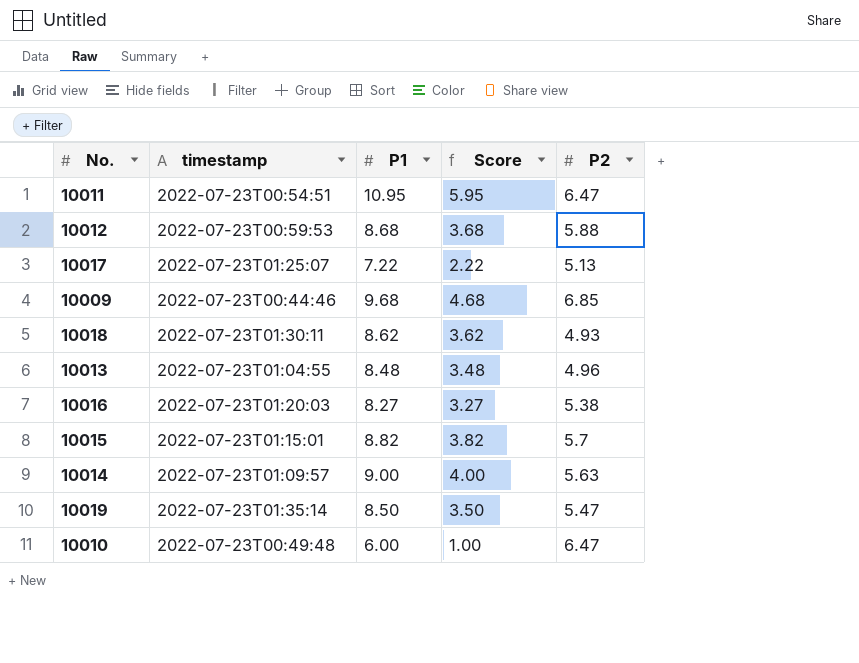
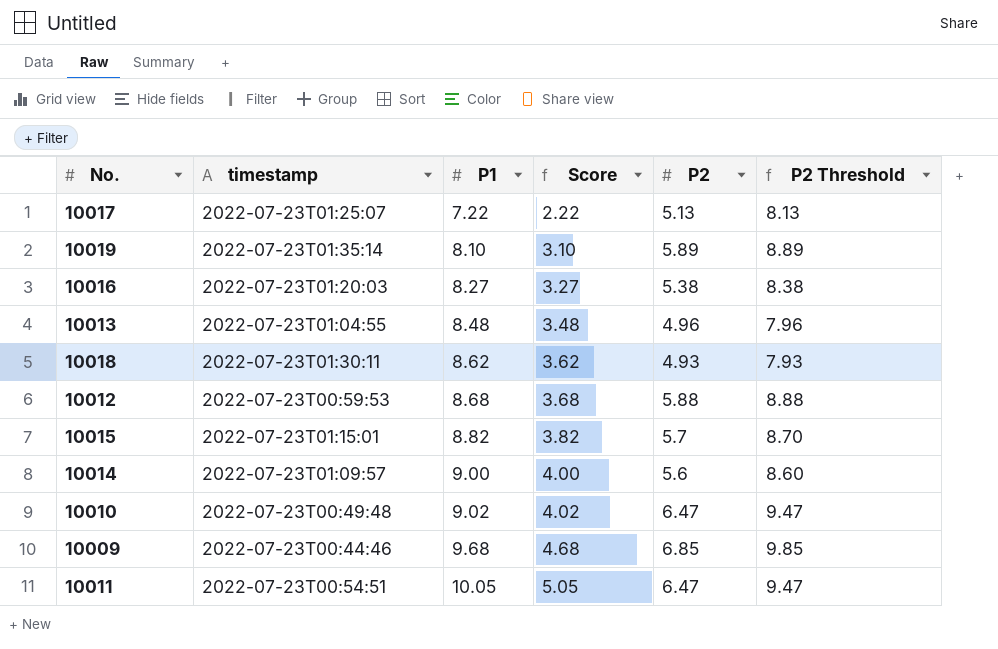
row order: none -> P1 ascending
column P2 Threshold | formula: none -> [P2] + 3
10019 | P1: 8.50 -> 8.10
10019 | Score: 3.50 -> 3.10
10019 | P2: 5.47 -> 5.89
10014 | P2: 5.63 -> 5.6
10010 | P1: 6.00 -> 9.02
10010 | Score: 1.00 -> 4.02
10011 | P1: 10.95 -> 10.05
10011 | Score: 5.95 -> 5.05

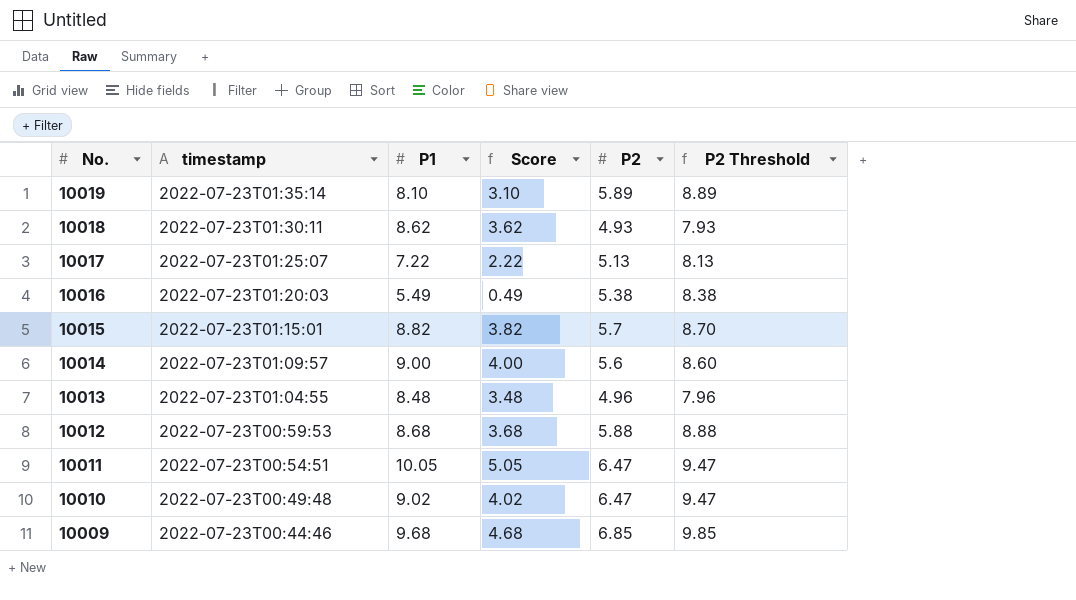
row order: P1 ascending -> No. descending
10016 | P1: 8.27 -> 5.49
10016 | Score: 3.27 -> 0.49

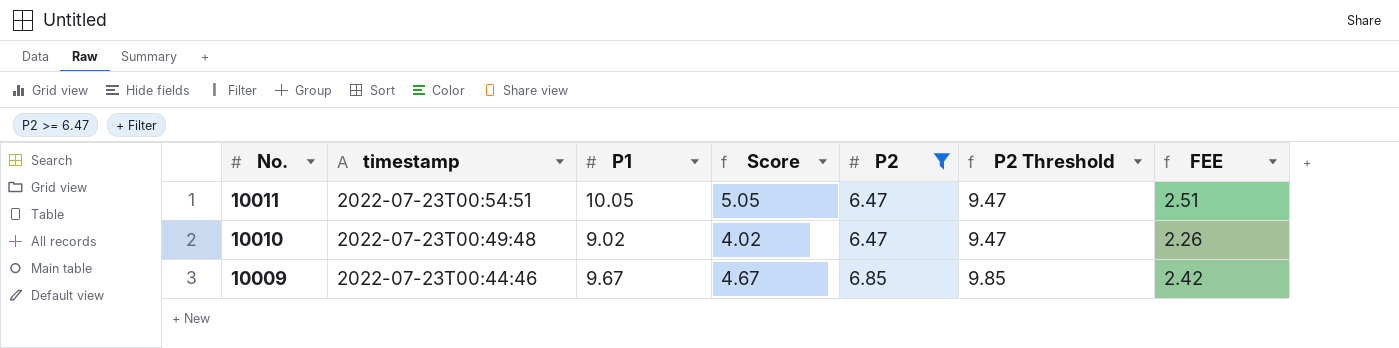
filter: none -> P2 >= 6.47
column FEE | formula: none -> [P1] * 0.25
10009 | P1: 9.68 -> 9.67
10009 | Score: 4.68 -> 4.67

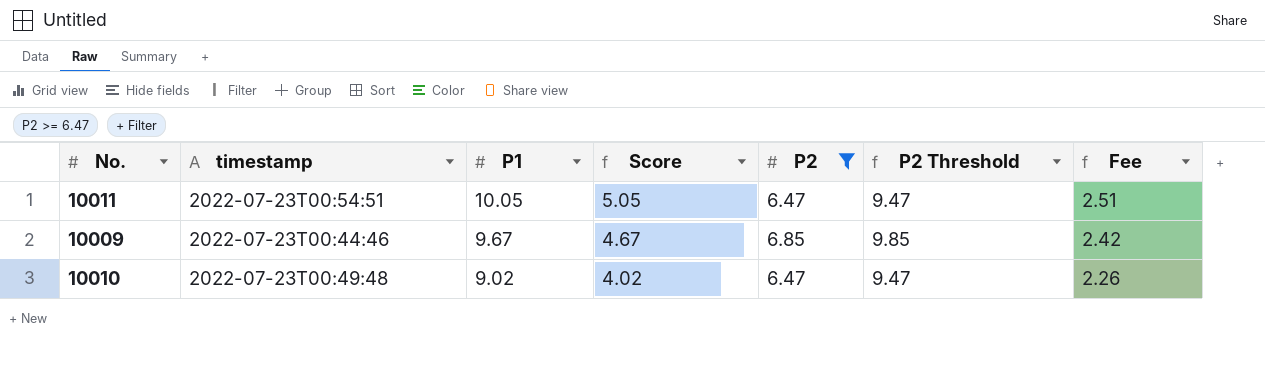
row order: No. descending -> P1 descending
column name: FEE -> Fee

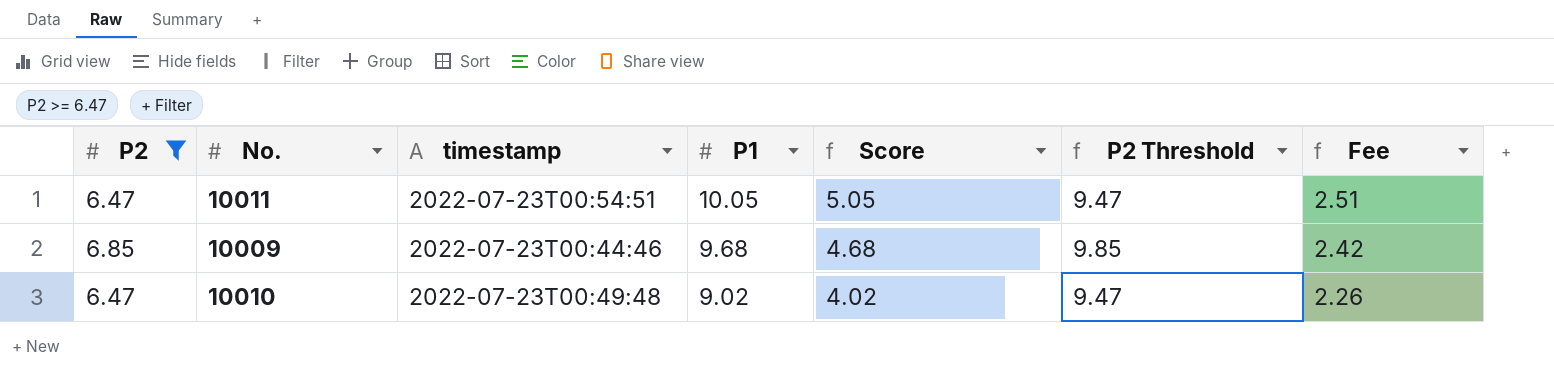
column P2 | position: 5 -> 1
10009 | P1: 9.67 -> 9.68
10009 | Score: 4.67 -> 4.68

